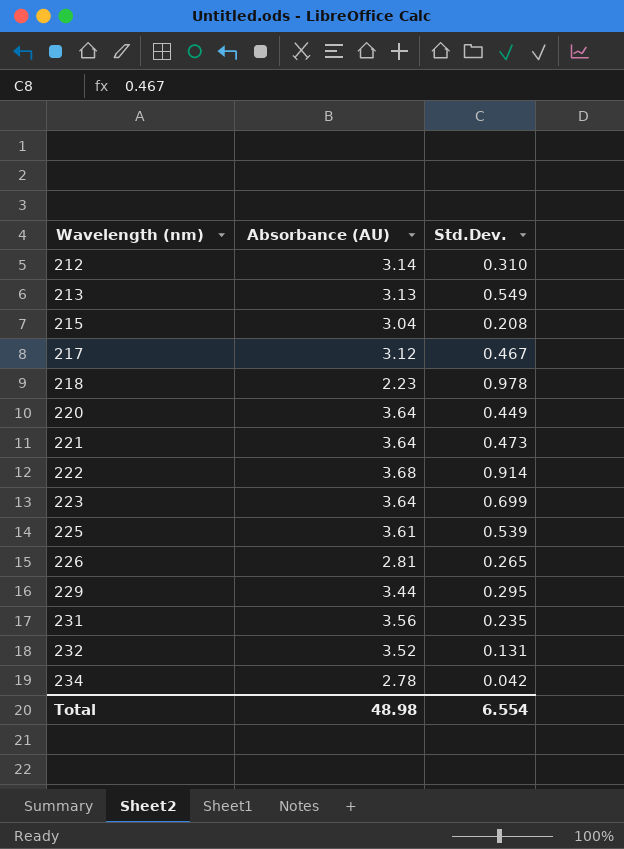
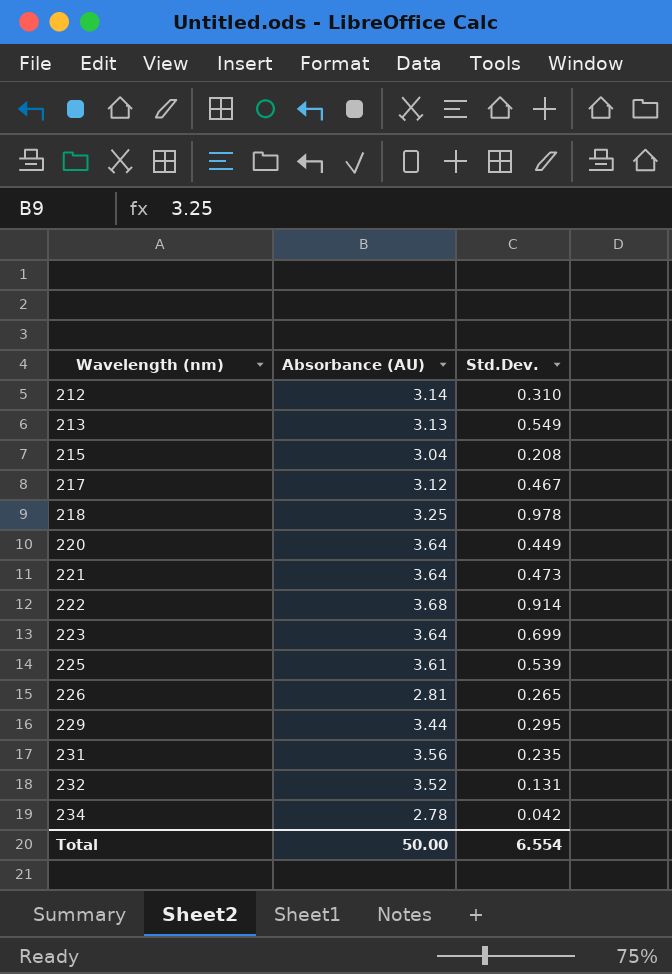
218 | Absorbance (AU): 2.23 -> 3.25
Total | Absorbance (AU): 48.98 -> 50.00

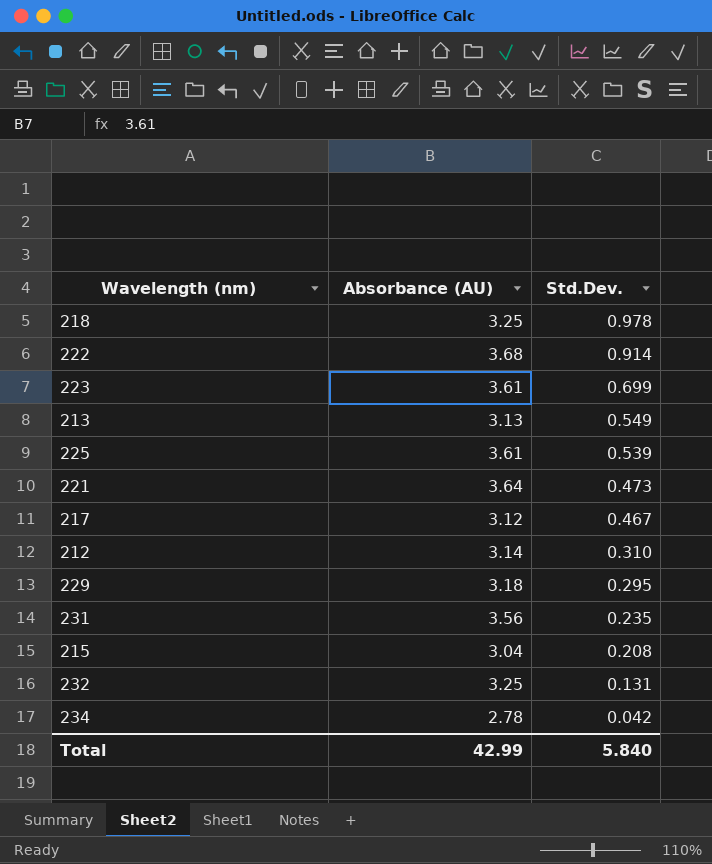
row order: Wavelength (nm) ascending -> Std.Dev. descending
row 220: 3.64 | 0.449 -> none
row 226: 2.81 | 0.265 -> none
223 | Absorbance (AU): 3.64 -> 3.61
229 | Absorbance (AU): 3.44 -> 3.18
232 | Absorbance (AU): 3.52 -> 3.25
Total | Absorbance (AU): 50.00 -> 42.99
Total | Std.Dev.: 6.554 -> 5.840

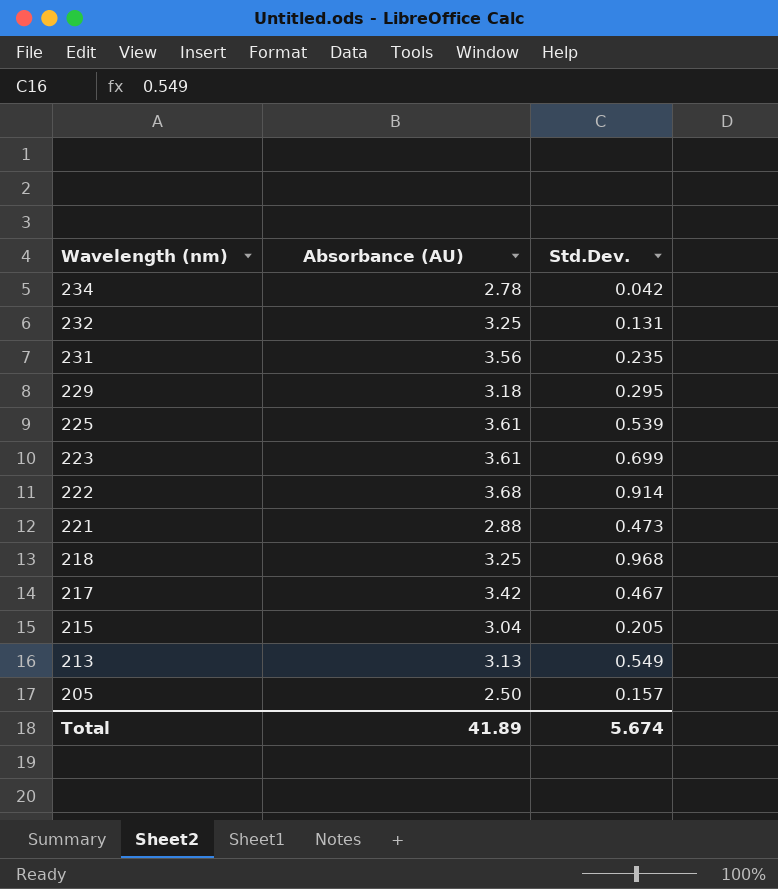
row order: Std.Dev. descending -> Wavelength (nm) descending
row 212: 3.14 | 0.310 -> none
221 | Absorbance (AU): 3.64 -> 2.88
218 | Std.Dev.: 0.978 -> 0.968
217 | Absorbance (AU): 3.12 -> 3.42
215 | Std.Dev.: 0.208 -> 0.205
row 205: none -> 2.50 | 0.157
Total | Absorbance (AU): 42.99 -> 41.89
Total | Std.Dev.: 5.840 -> 5.674

